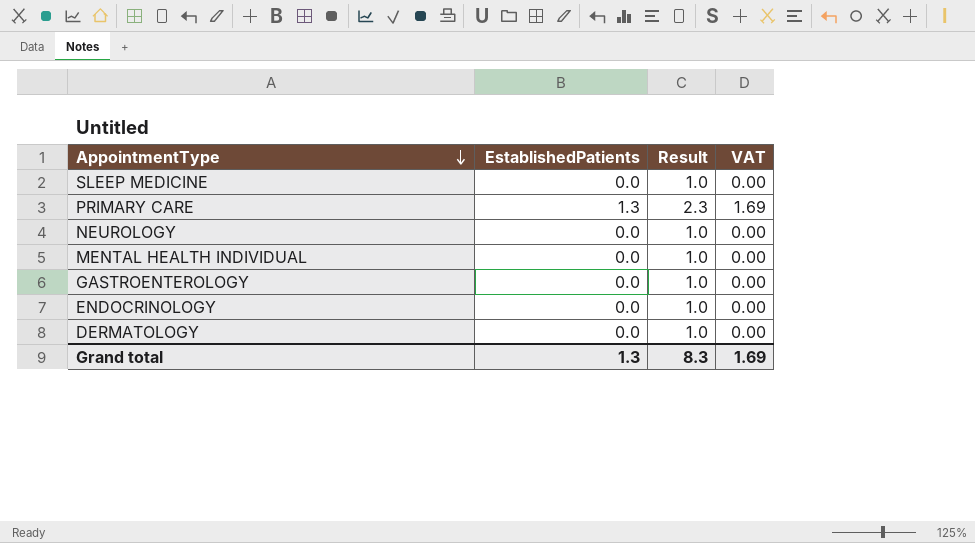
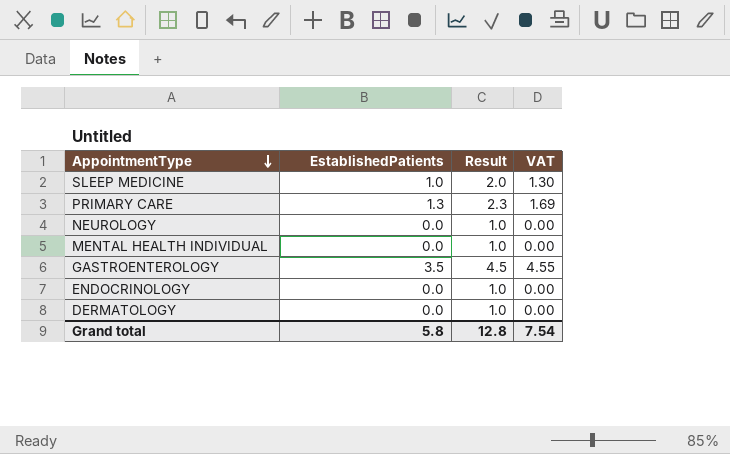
SLEEP MEDICINE | EstablishedPatients: 0.0 -> 1.0
SLEEP MEDICINE | Result: 1.0 -> 2.0
SLEEP MEDICINE | VAT: 0.00 -> 1.30
GASTROENTEROLOGY | EstablishedPatients: 0.0 -> 3.5
GASTROENTEROLOGY | Result: 1.0 -> 4.5
GASTROENTEROLOGY | VAT: 0.00 -> 4.55
Grand total | EstablishedPatients: 1.3 -> 5.8
Grand total | Result: 8.3 -> 12.8
Grand total | VAT: 1.69 -> 7.54

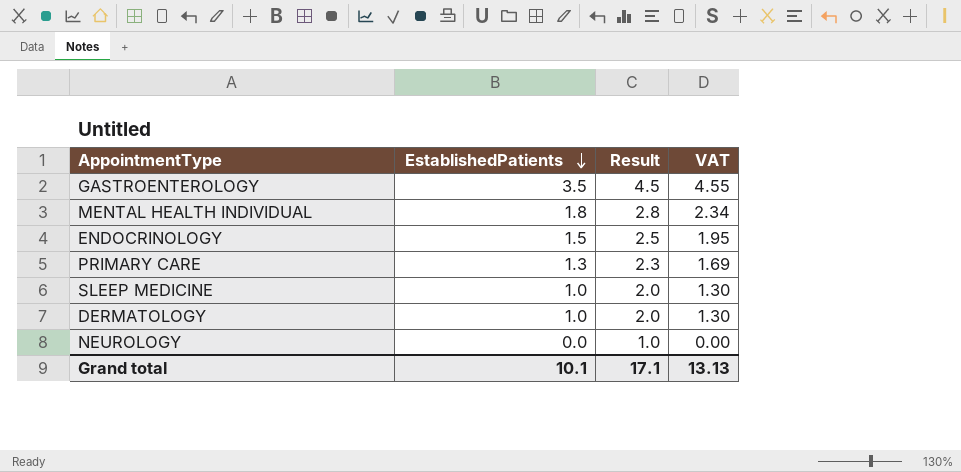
row order: AppointmentType descending -> EstablishedPatients descending
MENTAL HEALTH INDIVIDUAL | EstablishedPatients: 0.0 -> 1.8
MENTAL HEALTH INDIVIDUAL | Result: 1.0 -> 2.8
MENTAL HEALTH INDIVIDUAL | VAT: 0.00 -> 2.34
ENDOCRINOLOGY | EstablishedPatients: 0.0 -> 1.5
ENDOCRINOLOGY | Result: 1.0 -> 2.5
ENDOCRINOLOGY | VAT: 0.00 -> 1.95
DERMATOLOGY | EstablishedPatients: 0.0 -> 1.0
DERMATOLOGY | Result: 1.0 -> 2.0
DERMATOLOGY | VAT: 0.00 -> 1.30
Grand total | EstablishedPatients: 5.8 -> 10.1
Grand total | Result: 12.8 -> 17.1
Grand total | VAT: 7.54 -> 13.13

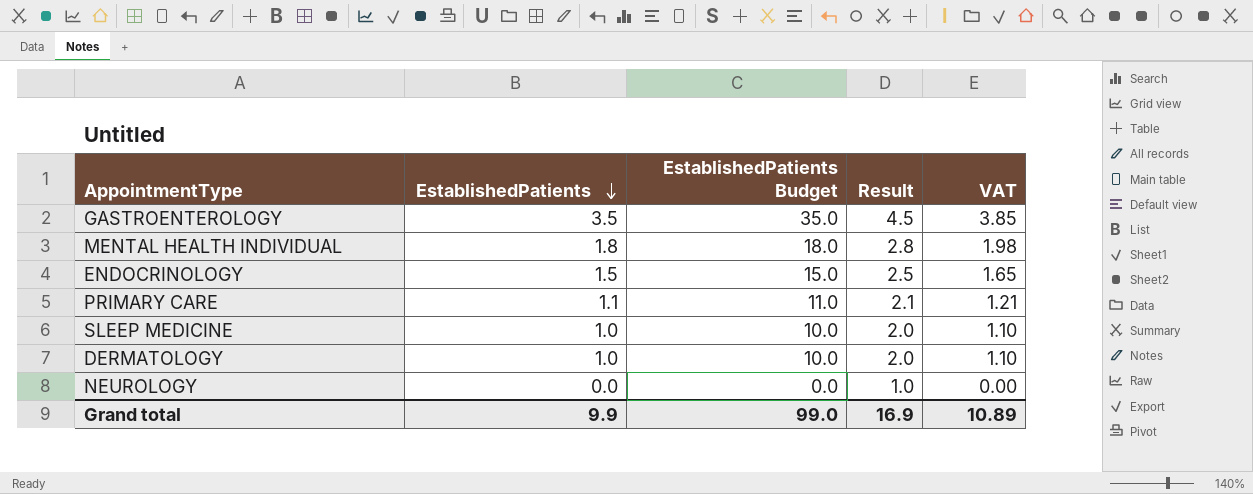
column EstablishedPatients Budget | formula: none -> [EstablishedPatients] * 10
column VAT | formula: [EstablishedPatients] * 1.3 -> [EstablishedPatients] * 1.1
PRIMARY CARE | EstablishedPatients: 1.3 -> 1.1
PRIMARY CARE | Result: 2.3 -> 2.1
Grand total | EstablishedPatients: 10.1 -> 9.9
Grand total | Result: 17.1 -> 16.9
Grand total | VAT: 13.13 -> 10.89

